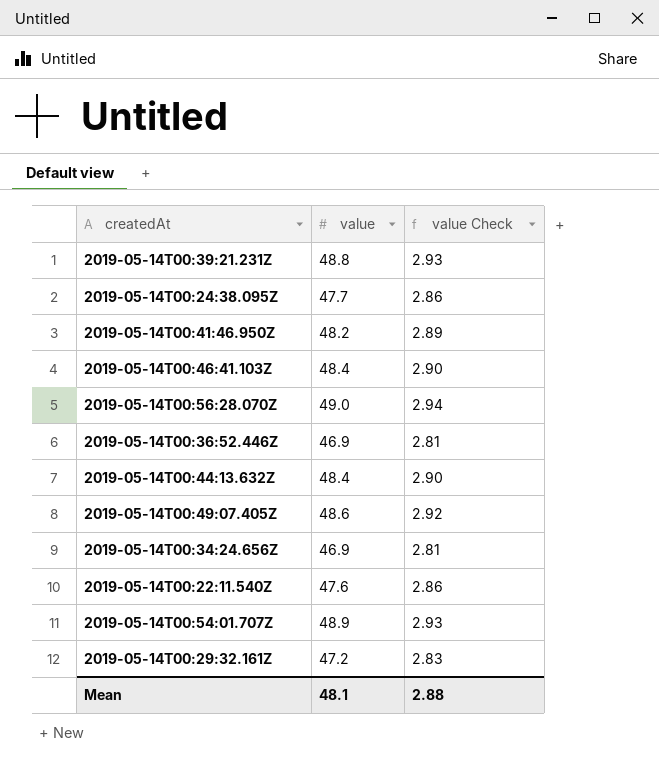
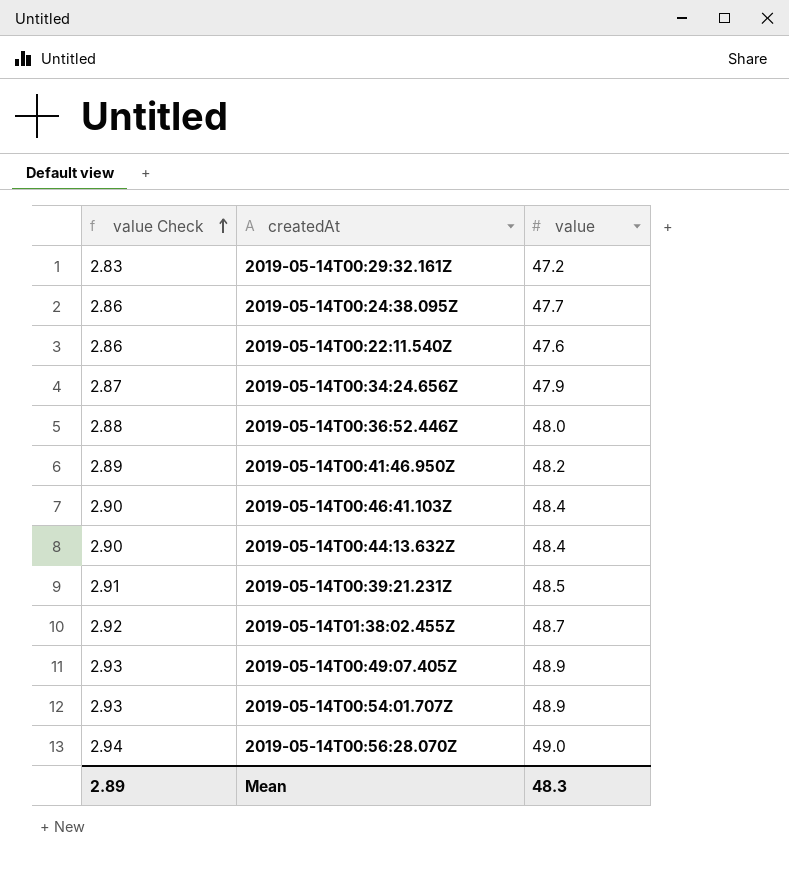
row order: none -> value Check ascending
column value Check | position: 3 -> 1
2019-05-14T00:34:24.656Z | value Check: 2.81 -> 2.87
2019-05-14T00:34:24.656Z | value: 46.9 -> 47.9
2019-05-14T00:36:52.446Z | value Check: 2.81 -> 2.88
2019-05-14T00:36:52.446Z | value: 46.9 -> 48.0
2019-05-14T00:39:21.231Z | value Check: 2.93 -> 2.91
2019-05-14T00:39:21.231Z | value: 48.8 -> 48.5
row 2019-05-14T01:38:02.455Z: none -> 2.92 | 48.7
2019-05-14T00:49:07.405Z | value Check: 2.92 -> 2.93
2019-05-14T00:49:07.405Z | value: 48.6 -> 48.9
Mean | value Check: 2.88 -> 2.89
Mean | value: 48.1 -> 48.3

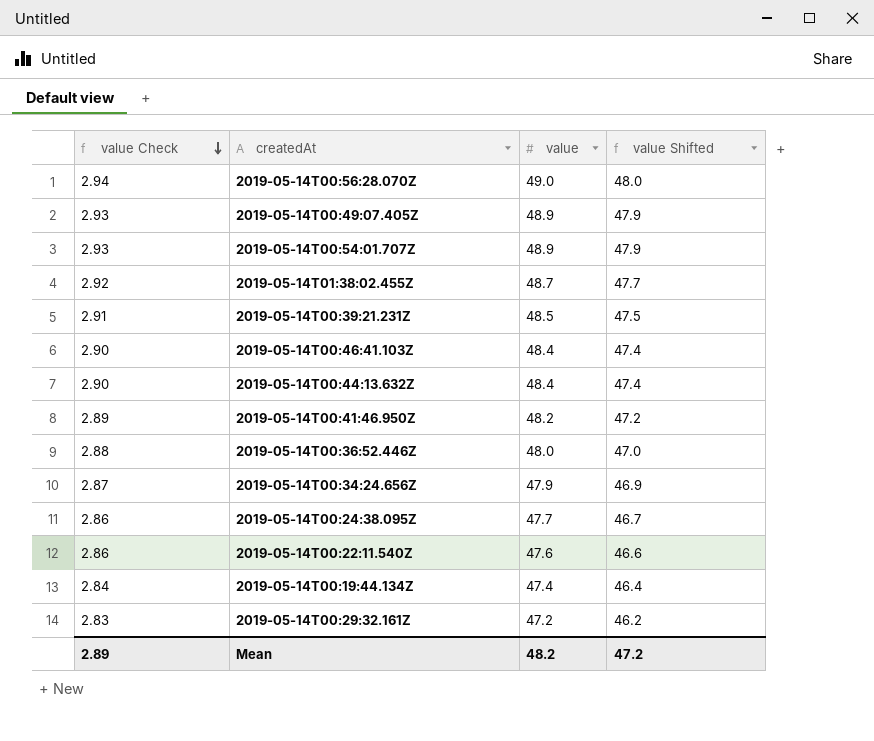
row order: value Check ascending -> value Check descending
column value Shifted | formula: none -> [value] - 1
row 2019-05-14T00:19:44.134Z: none -> 2.84 | 47.4 | 46.4
Mean | value: 48.3 -> 48.2

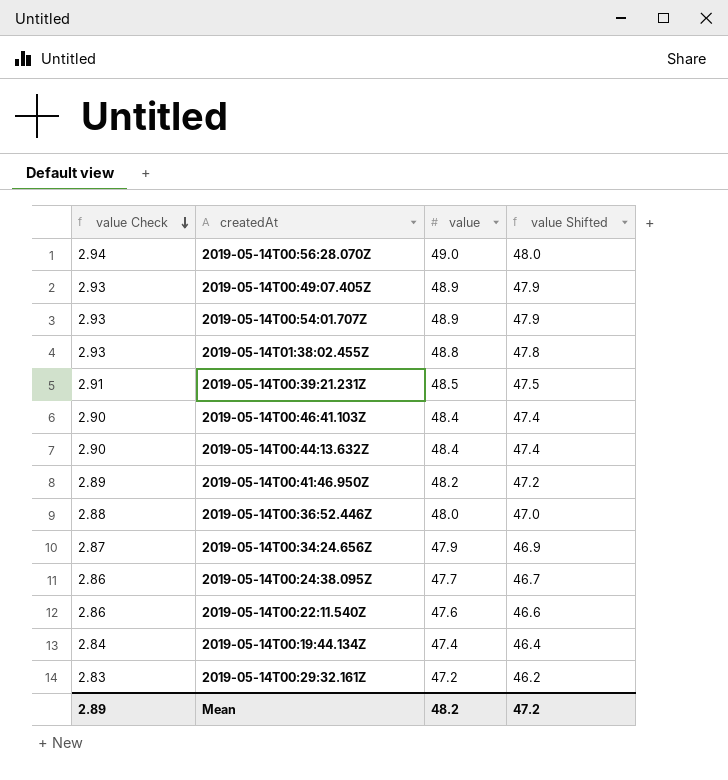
2019-05-14T01:38:02.455Z | value Check: 2.92 -> 2.93
2019-05-14T01:38:02.455Z | value: 48.7 -> 48.8
2019-05-14T01:38:02.455Z | value Shifted: 47.7 -> 47.8

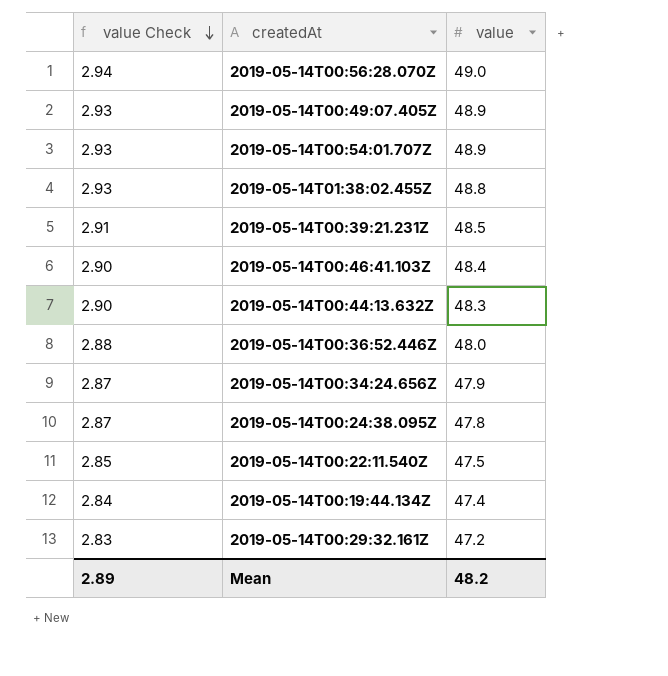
column value Shifted | formula: [value] - 1 -> none
row 2019-05-14T00:41:46.950Z: 2.89 | 48.2 | 47.2 -> none
2019-05-14T00:44:13.632Z | value: 48.4 -> 48.3
2019-05-14T00:24:38.095Z | value Check: 2.86 -> 2.87
2019-05-14T00:24:38.095Z | value: 47.7 -> 47.8
2019-05-14T00:22:11.540Z | value Check: 2.86 -> 2.85
2019-05-14T00:22:11.540Z | value: 47.6 -> 47.5

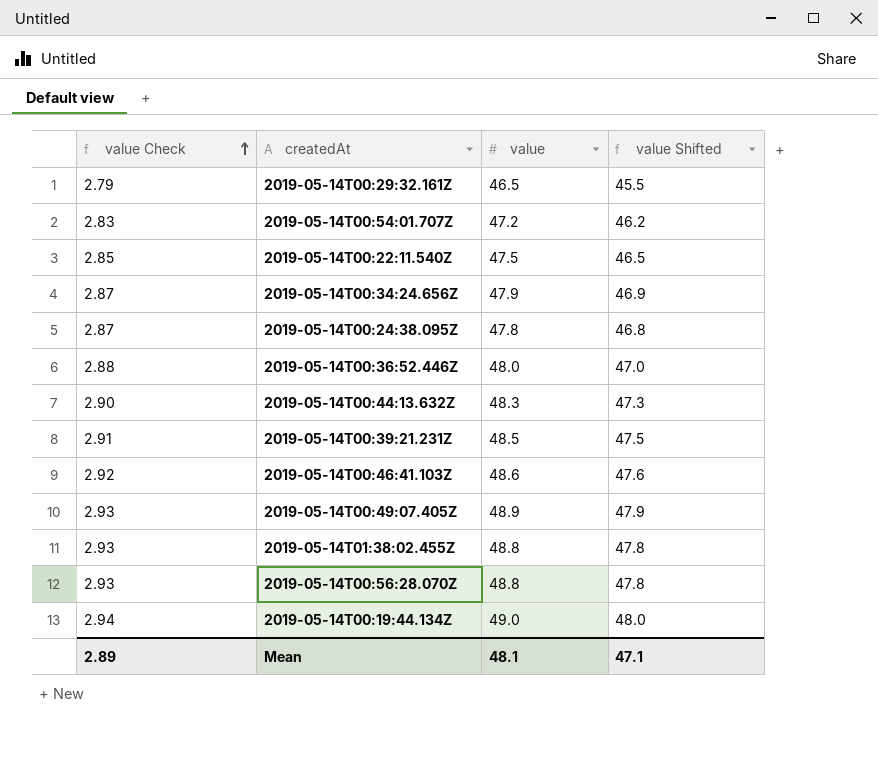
row order: value Check descending -> value Check ascending
column value Shifted | formula: none -> [value] - 1
2019-05-14T00:29:32.161Z | value Check: 2.83 -> 2.79
2019-05-14T00:29:32.161Z | value: 47.2 -> 46.5
2019-05-14T00:54:01.707Z | value Check: 2.93 -> 2.83
2019-05-14T00:54:01.707Z | value: 48.9 -> 47.2
2019-05-14T00:46:41.103Z | value Check: 2.90 -> 2.92
2019-05-14T00:46:41.103Z | value: 48.4 -> 48.6
2019-05-14T00:56:28.070Z | value Check: 2.94 -> 2.93
2019-05-14T00:56:28.070Z | value: 49.0 -> 48.8
2019-05-14T00:19:44.134Z | value Check: 2.84 -> 2.94
2019-05-14T00:19:44.134Z | value: 47.4 -> 49.0
Mean | value: 48.2 -> 48.1

